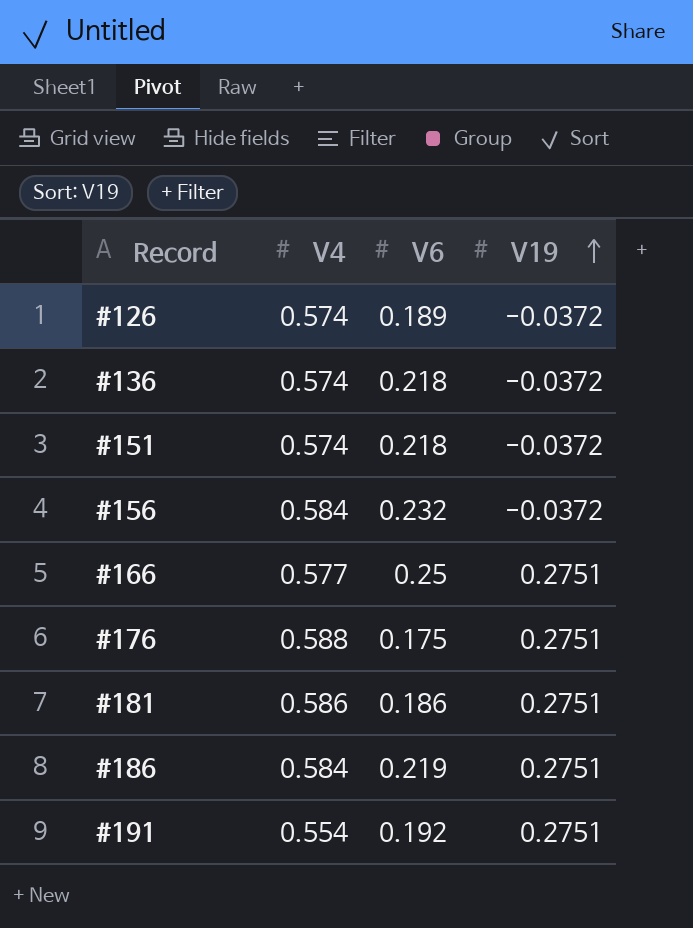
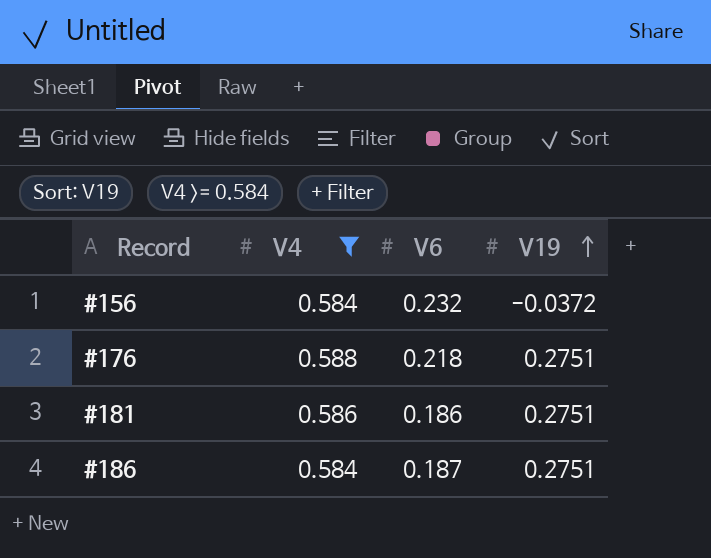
filter: none -> V4 >= 0.584
#176 | V6: 0.175 -> 0.218
#186 | V6: 0.219 -> 0.187

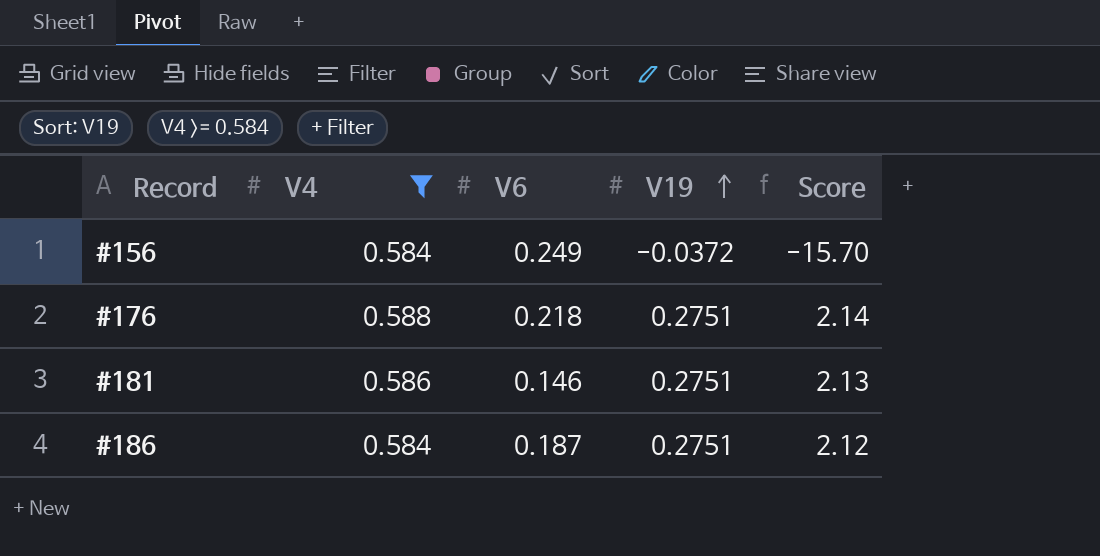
column Score | formula: none -> [V4] / [V19]
#156 | V6: 0.232 -> 0.249
#181 | V6: 0.186 -> 0.146

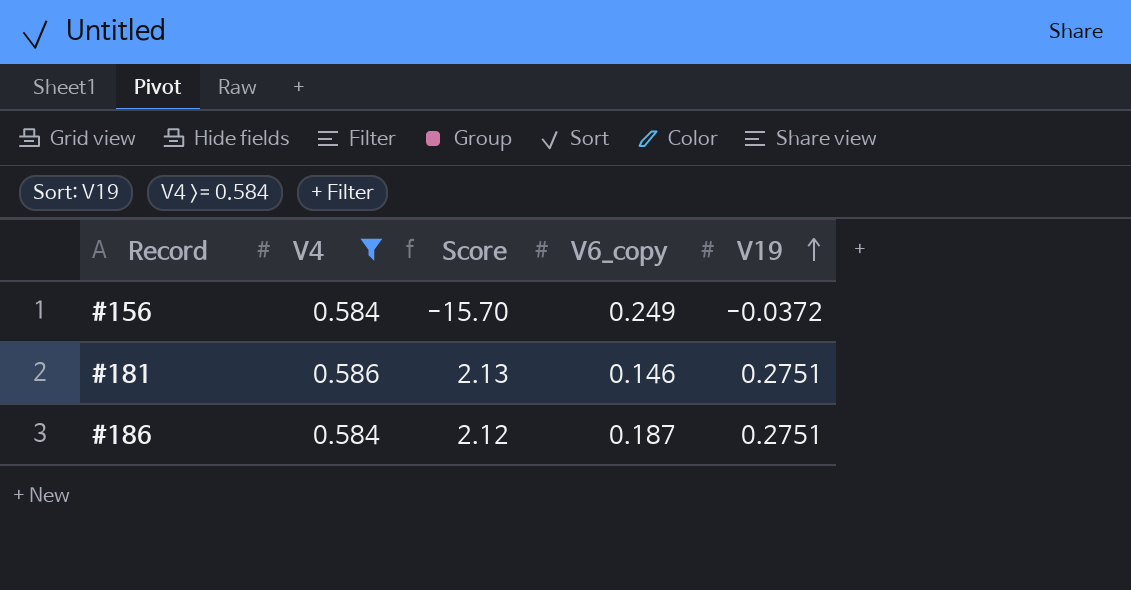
column Score | position: 5 -> 3
column name: V6 -> V6_copy
row #176: 0.588 | 0.218 | 0.2751 | 2.14 -> none

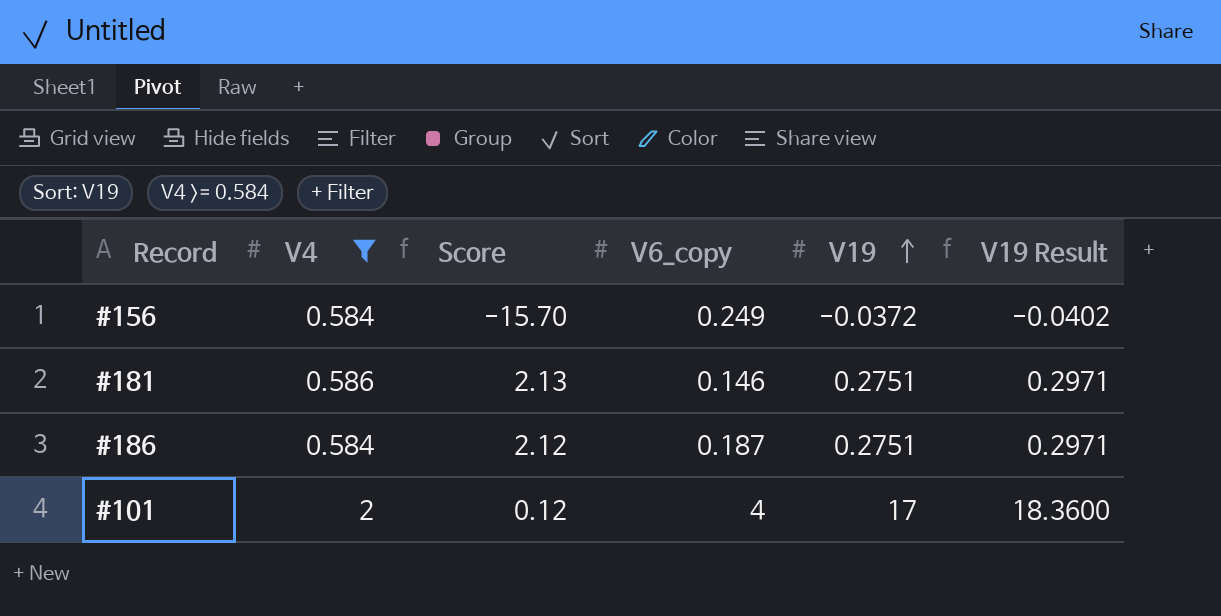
column V19 Result | formula: none -> [V19] * 1.08
row #101: none -> 2 | 0.12 | 4 | 17 | 18.3600

